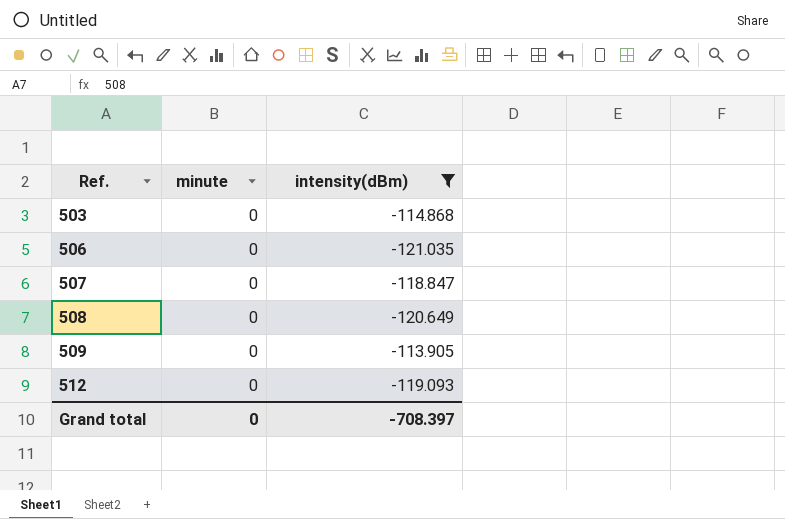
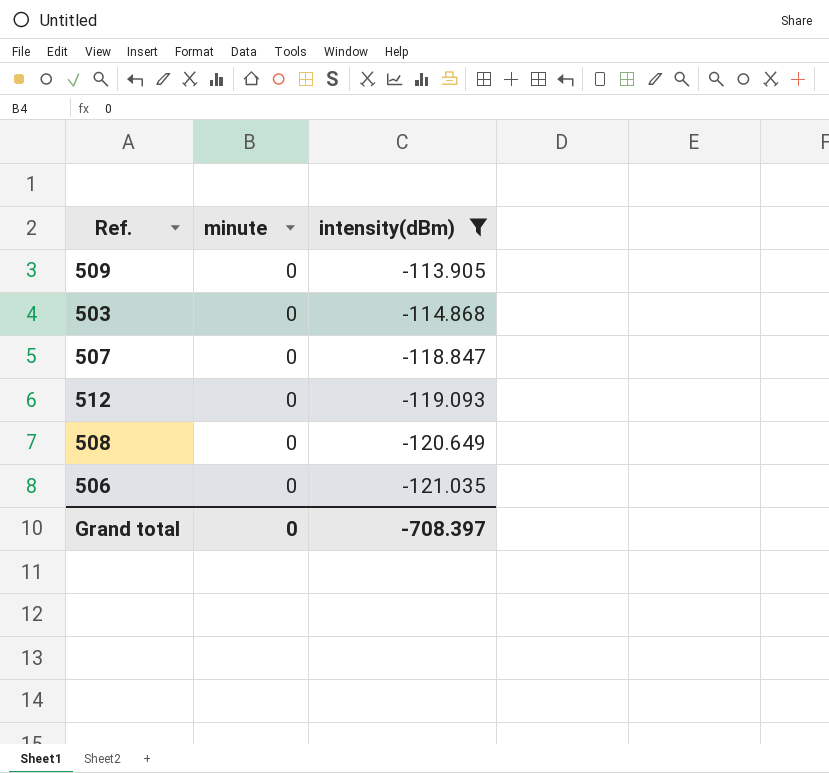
row order: Ref. ascending -> intensity(dBm) descending

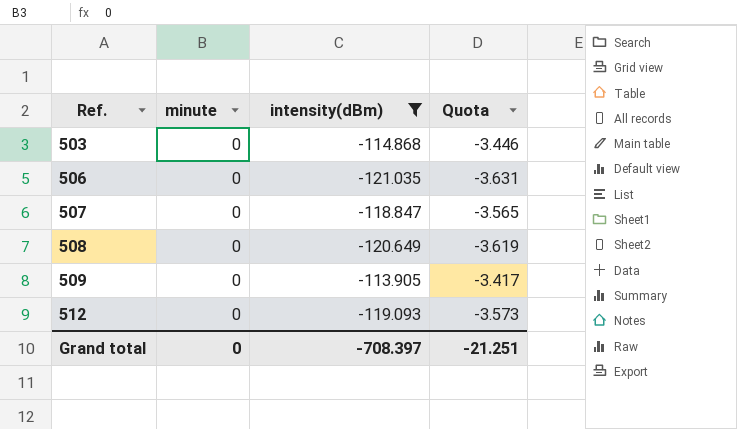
row order: intensity(dBm) descending -> Ref. ascending
column Quota | formula: none -> [intensity(dBm)] * 0.03

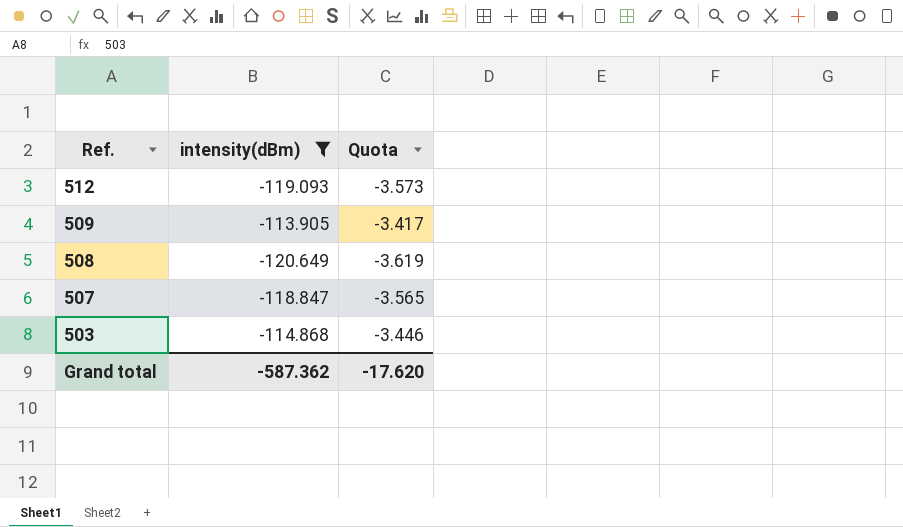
row order: Ref. ascending -> Ref. descending
column minute | position: 2 -> none
row 506: 0 | -121.035 | -3.631 -> none
Grand total | intensity(dBm): -708.397 -> -587.362
Grand total | Quota: -21.251 -> -17.620

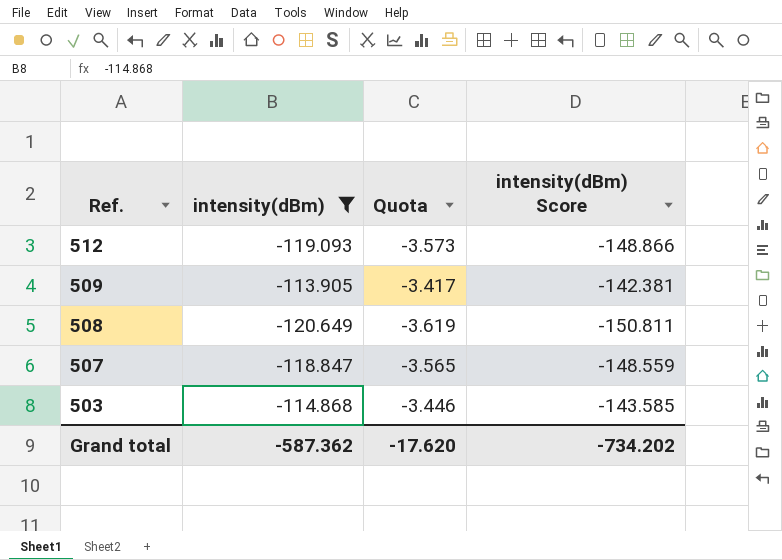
column intensity(dBm) Score | formula: none -> [intensity(dBm)] * 1.25

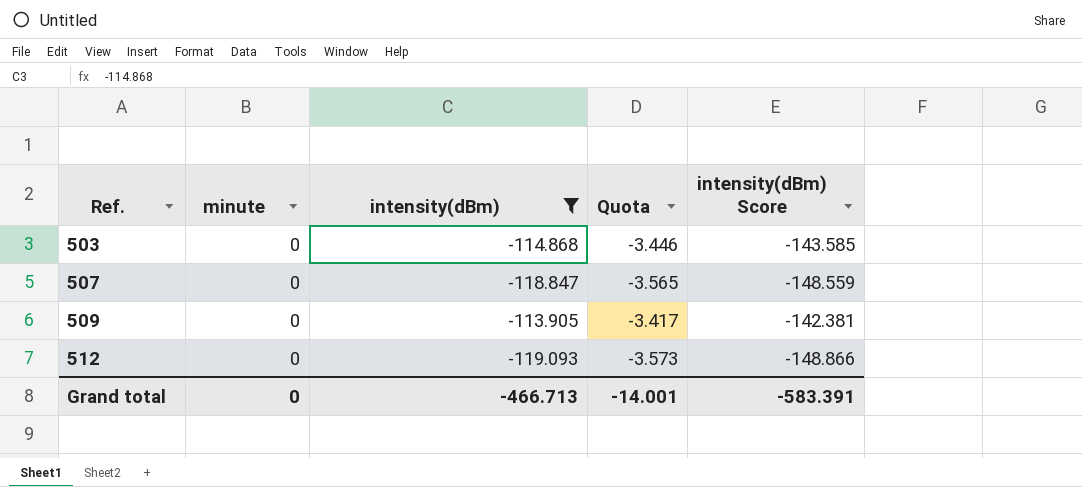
row order: Ref. descending -> Ref. ascending
column minute | position: none -> 2
row 508: -120.649 | -3.619 | -150.811 -> none
Grand total | intensity(dBm): -587.362 -> -466.713
Grand total | Quota: -17.620 -> -14.001
Grand total | intensity(dBm) Score: -734.202 -> -583.391

